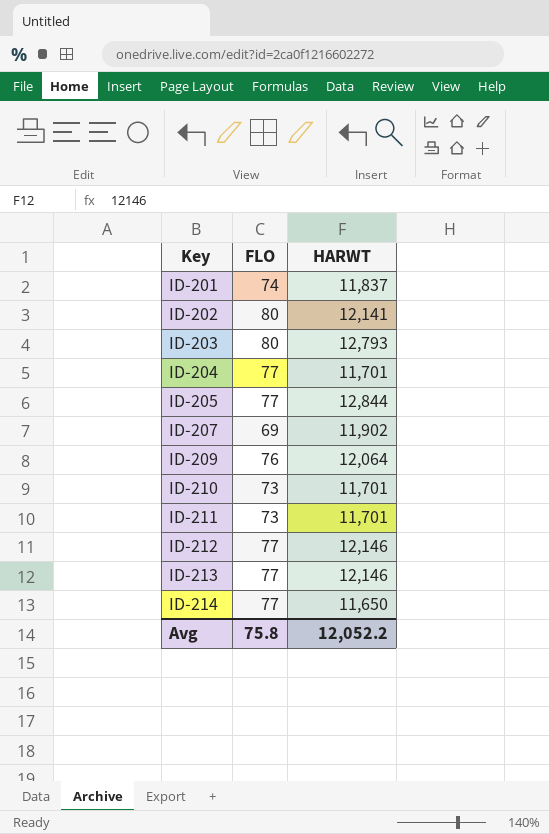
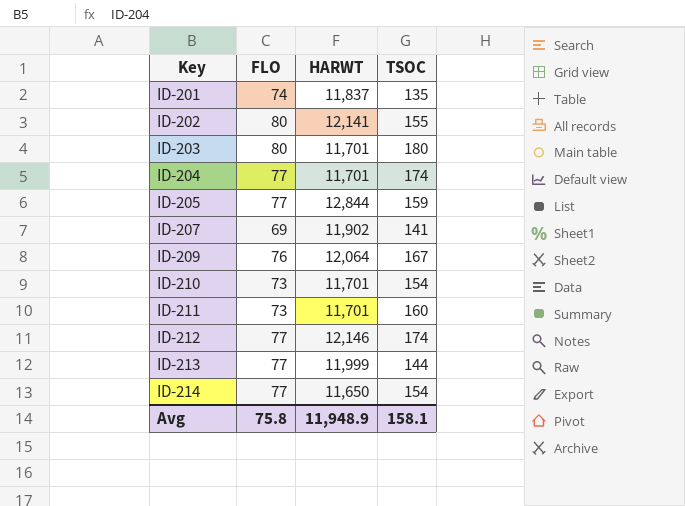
column TSOC | position: none -> 4
ID-203 | HARWT: 12,793 -> 11,701
ID-213 | HARWT: 12,146 -> 11,999
Avg | HARWT: 12,052.2 -> 11,948.9

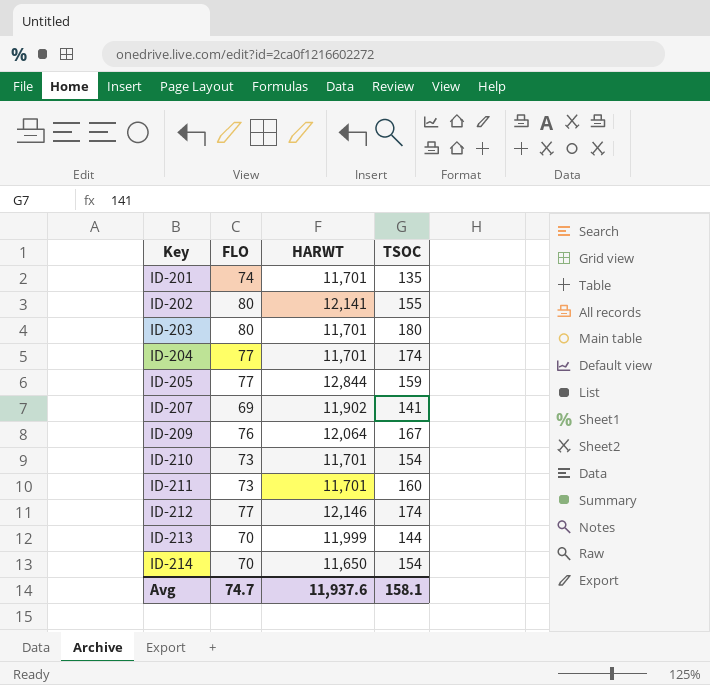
ID-201 | HARWT: 11,837 -> 11,701
ID-213 | FLO: 77 -> 70
ID-214 | FLO: 77 -> 70
Avg | FLO: 75.8 -> 74.7
Avg | HARWT: 11,948.9 -> 11,937.6

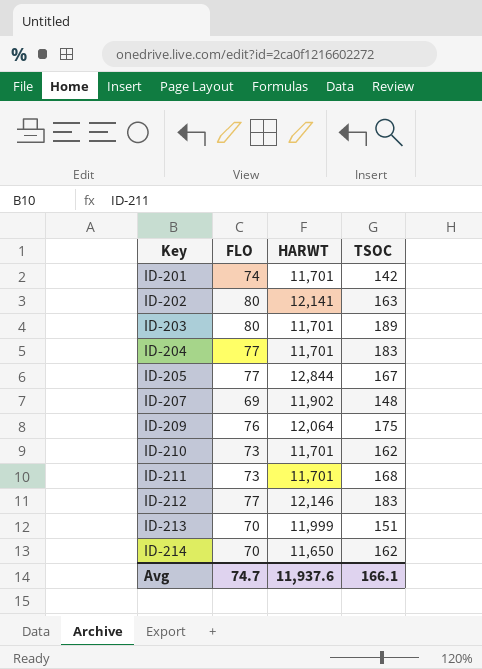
ID-201 | TSOC: 135 -> 142
ID-202 | TSOC: 155 -> 163
ID-203 | TSOC: 180 -> 189
ID-204 | TSOC: 174 -> 183
ID-205 | TSOC: 159 -> 167
ID-207 | TSOC: 141 -> 148
ID-209 | TSOC: 167 -> 175
ID-210 | TSOC: 154 -> 162
ID-211 | TSOC: 160 -> 168
ID-212 | TSOC: 174 -> 183
ID-213 | TSOC: 144 -> 151
ID-214 | TSOC: 154 -> 162
Avg | TSOC: 158.1 -> 166.1

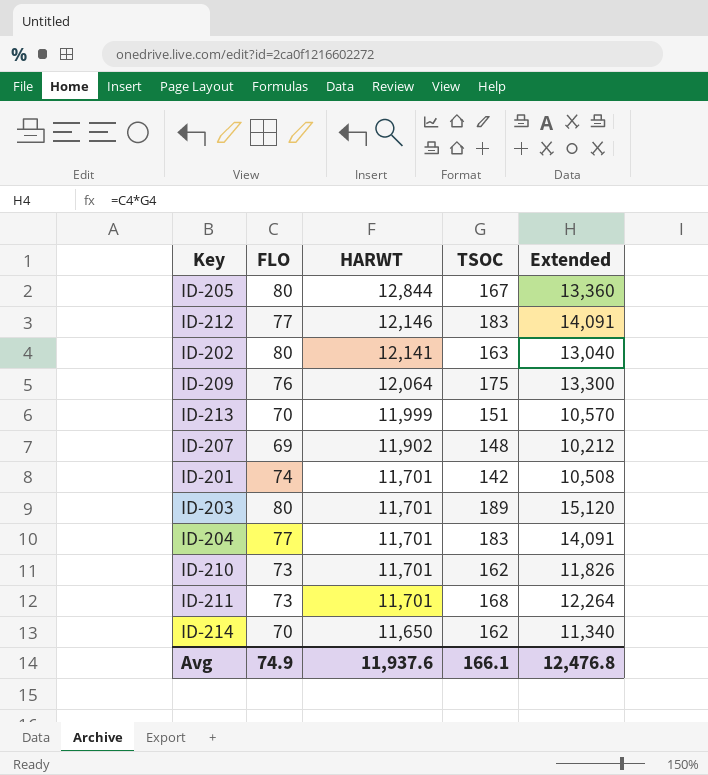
row order: Key ascending -> HARWT descending
column Extended | formula: none -> [FLO] * [TSOC]
ID-205 | FLO: 77 -> 80
Avg | FLO: 74.7 -> 74.9

